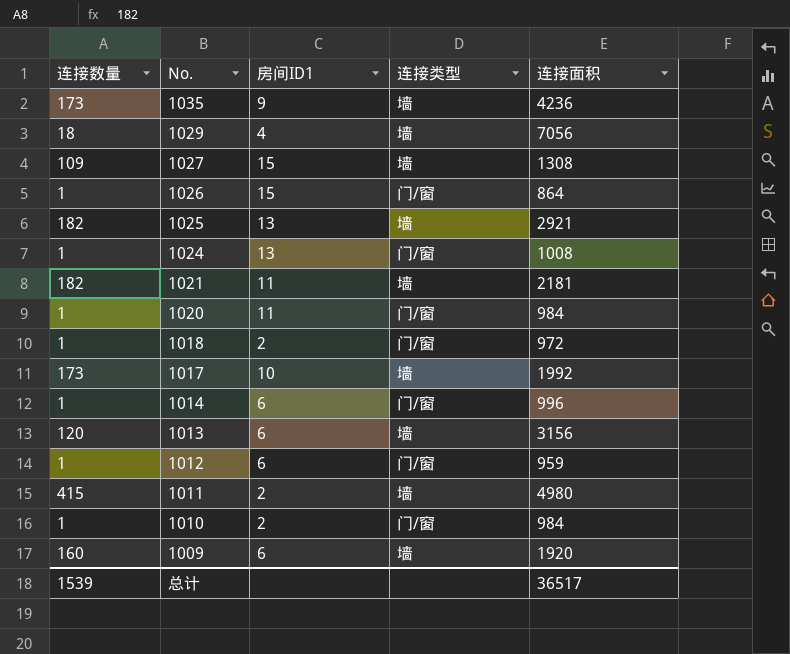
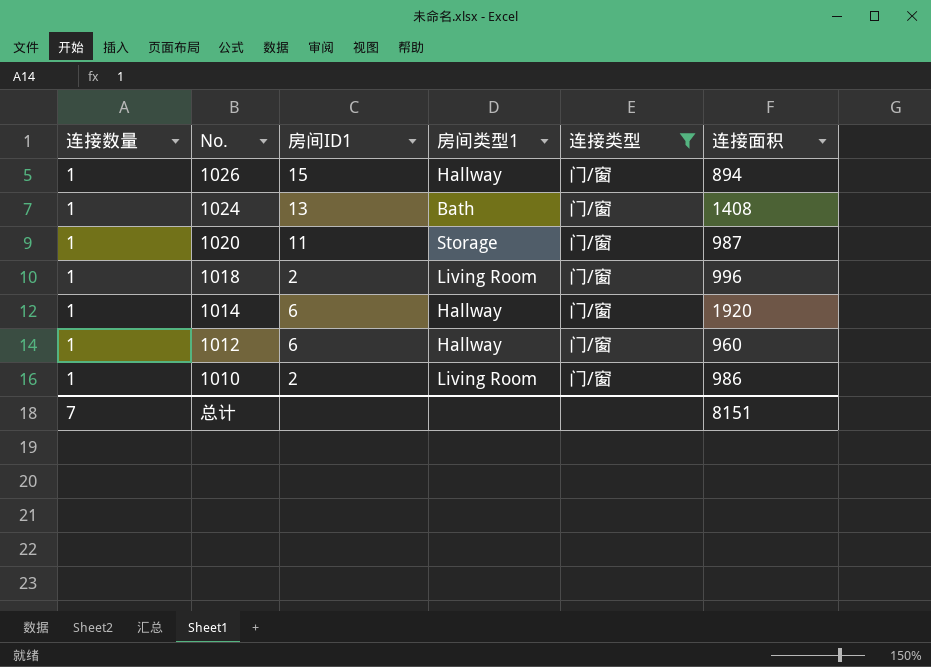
filter: none -> 连接类型 = 门/窗
column 房间类型1 | position: none -> 4
1026 | 连接面积: 864 -> 894
1024 | 连接面积: 1008 -> 1408
1020 | 连接面积: 984 -> 987
1018 | 连接面积: 972 -> 996
1014 | 连接面积: 996 -> 1920
1012 | 连接面积: 959 -> 960
1010 | 连接面积: 984 -> 986
总计 | 连接数量: 1539 -> 7
总计 | 连接面积: 36517 -> 8151

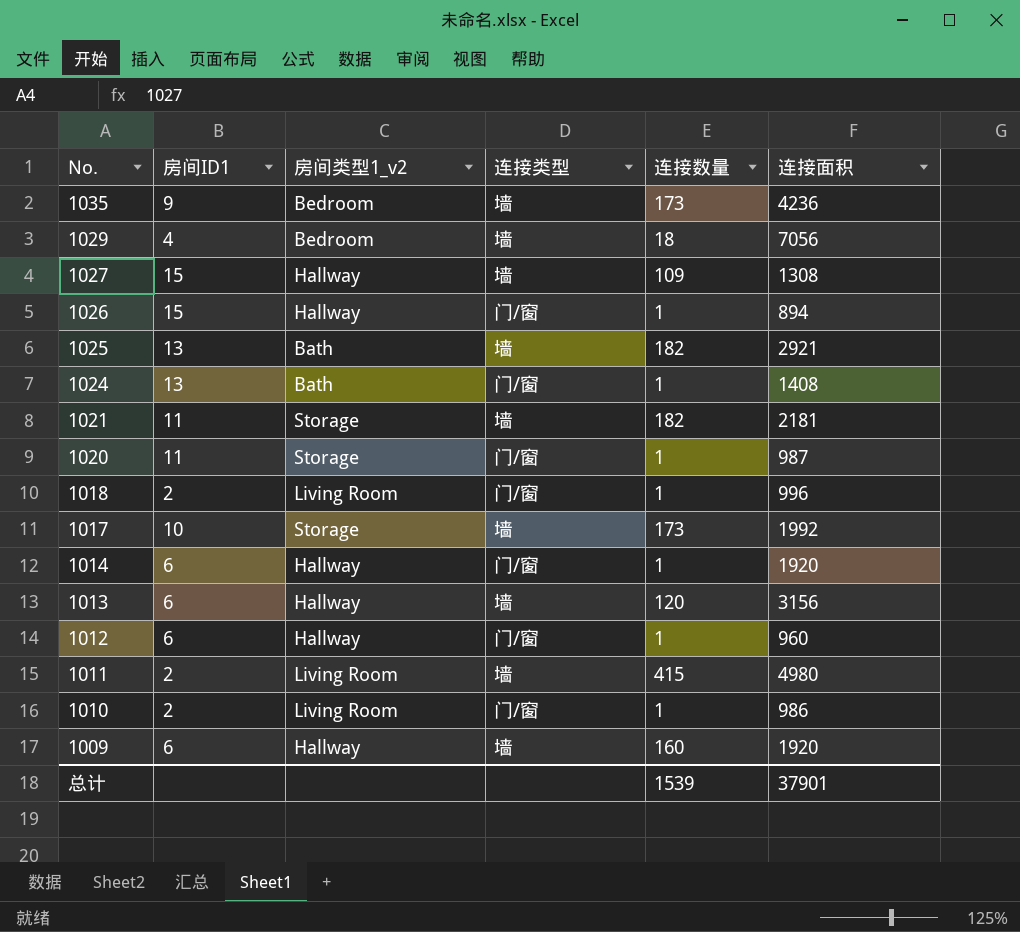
filter: 连接类型 = 门/窗 -> none
column name: 房间类型1 -> 房间类型1_v2
column 连接数量 | position: 1 -> 5
总计 | 连接数量: 7 -> 1539
总计 | 连接面积: 8151 -> 37901

